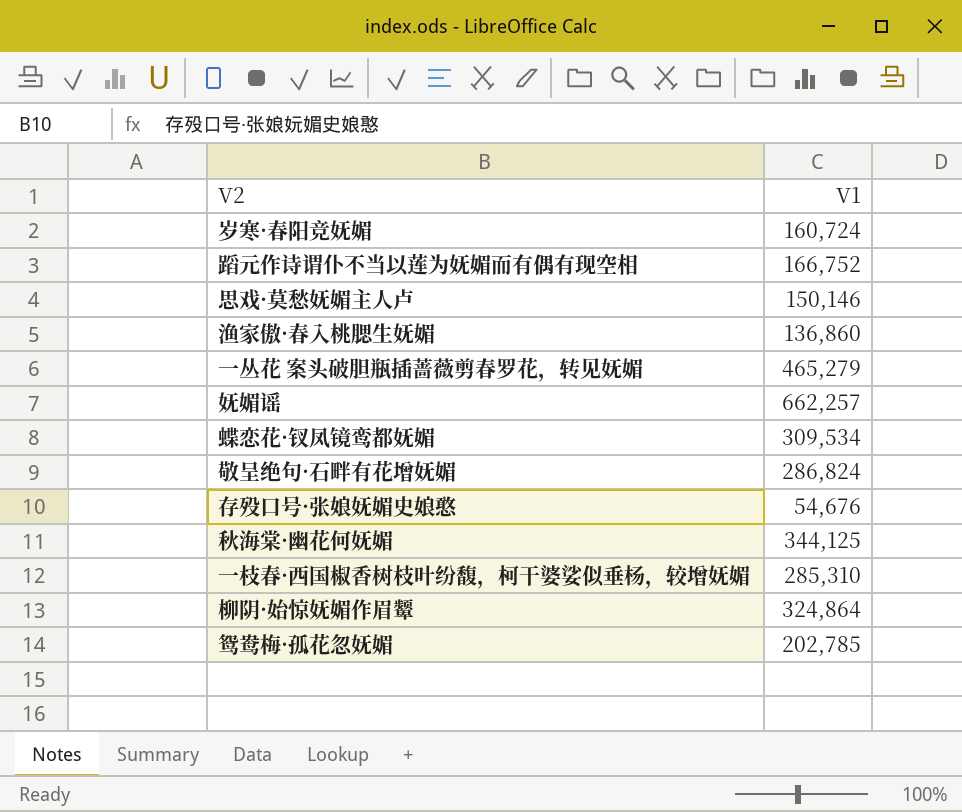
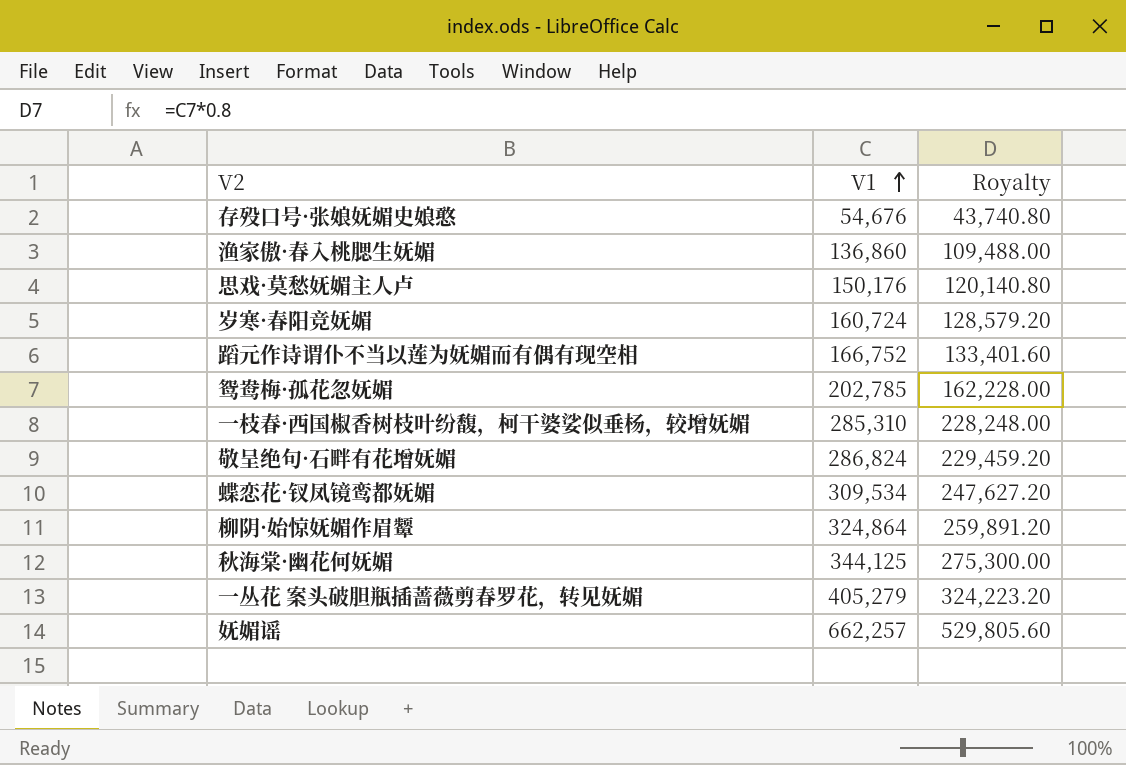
row order: none -> V1 ascending
column Royalty | formula: none -> [V1] * 0.8
思戏·莫愁妩媚主人卢 | V1: 150,146 -> 150,176
一丛花 案头破胆瓶插蔷薇剪春罗花，转见妩媚 | V1: 465,279 -> 405,279

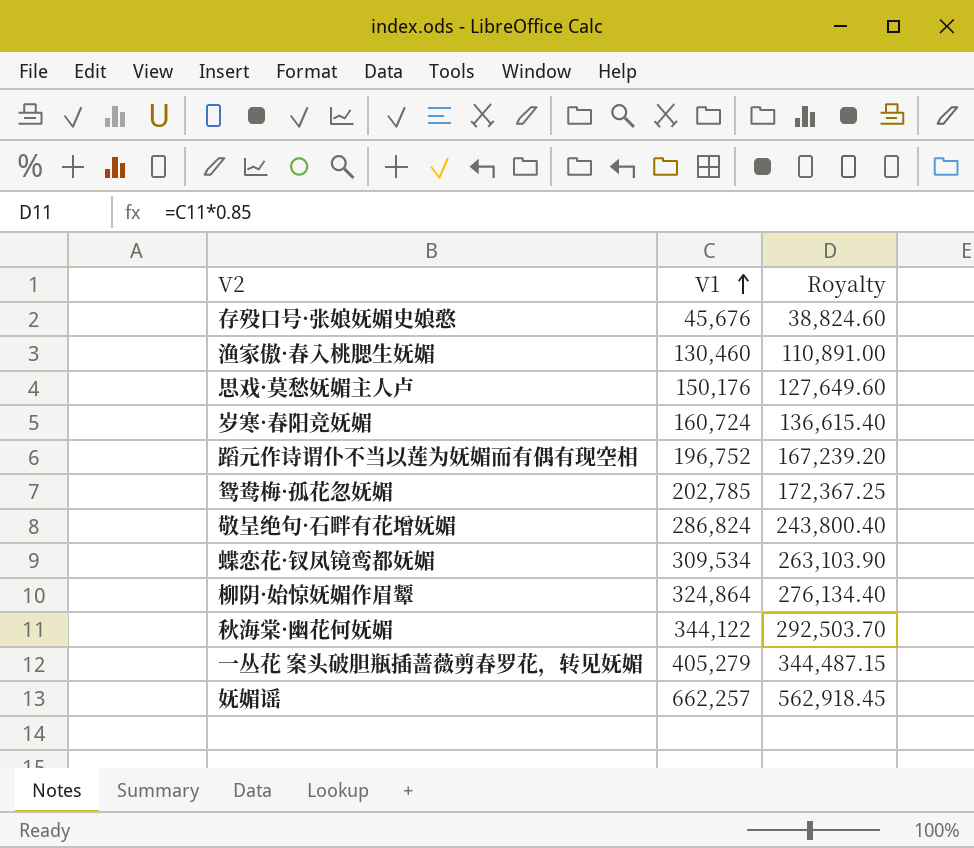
column Royalty | formula: [V1] * 0.8 -> [V1] * 0.85
row 一枝春·西国椒香树枝叶纷馥，柯干婆娑似垂杨，较增妩媚: 285,310 | 228,248.00 -> none
存殁口号·张娘妩媚史娘憨 | V1: 54,676 -> 45,676
渔家傲·春入桃腮生妩媚 | V1: 136,860 -> 130,460
蹈元作诗谓仆不当以莲为妩媚而有偶有现空相 | V1: 166,752 -> 196,752
秋海棠·幽花何妩媚 | V1: 344,125 -> 344,122

